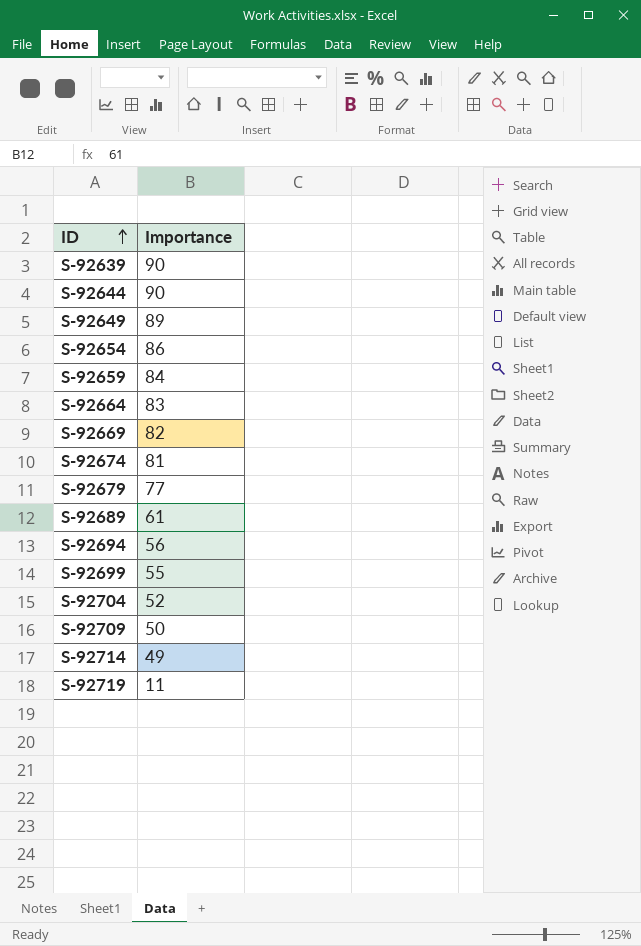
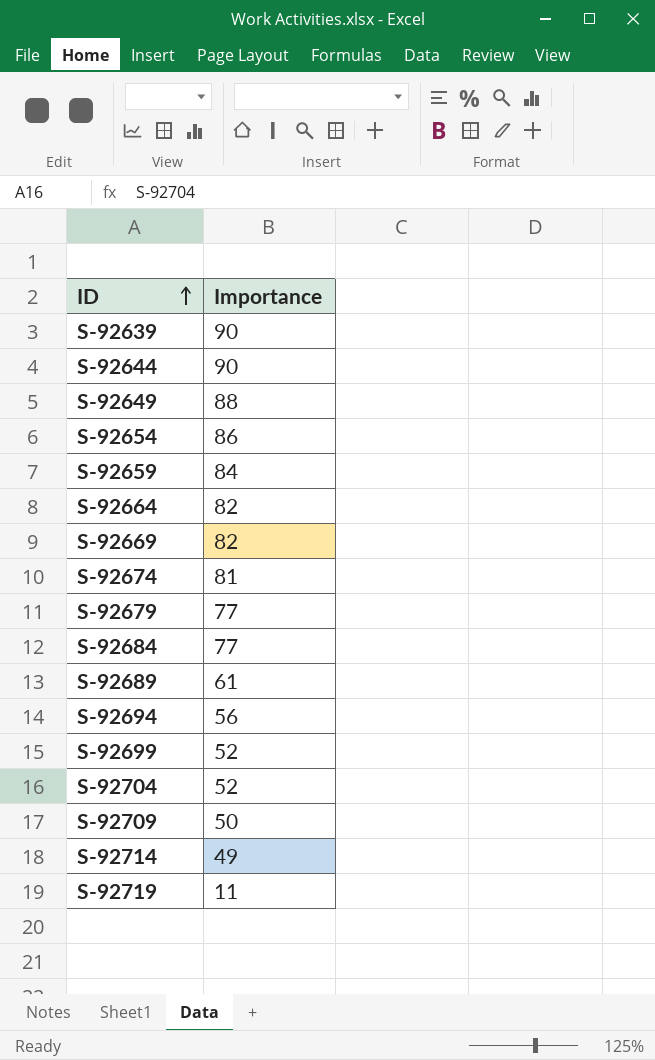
S-92649 | Importance: 89 -> 88
S-92664 | Importance: 83 -> 82
row S-92684: none -> 77
S-92699 | Importance: 55 -> 52

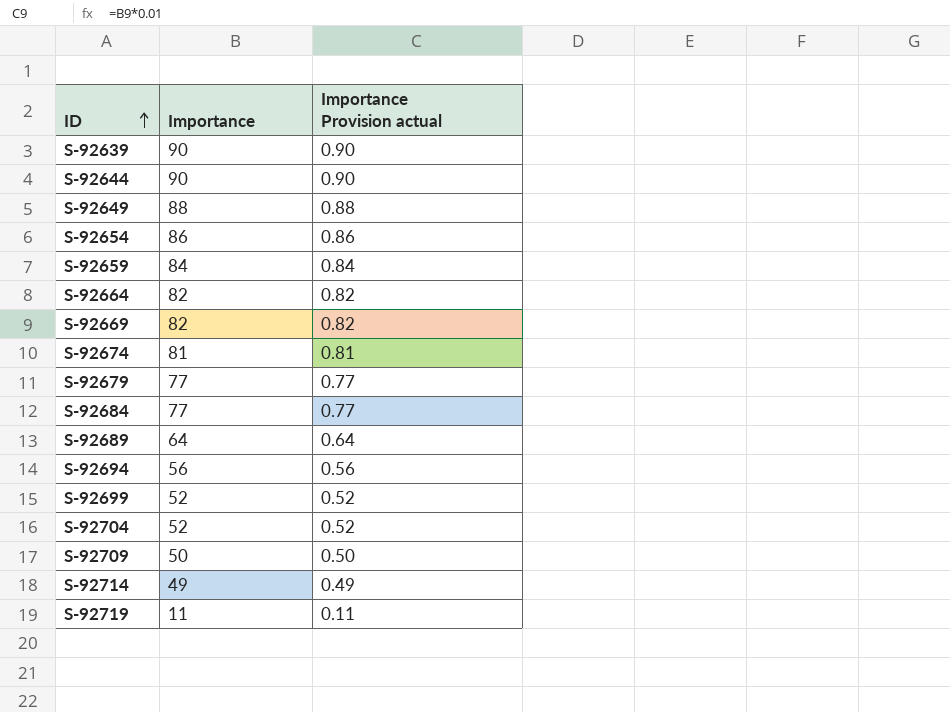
column Importance Provision actual | formula: none -> [Importance] * 0.01
S-92689 | Importance: 61 -> 64

